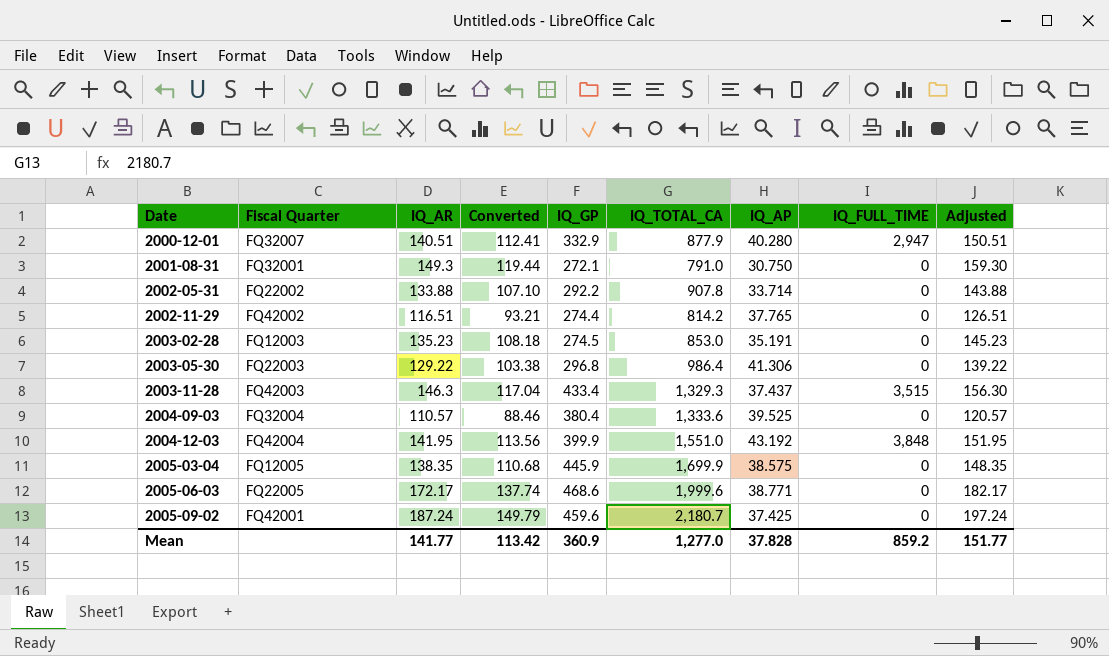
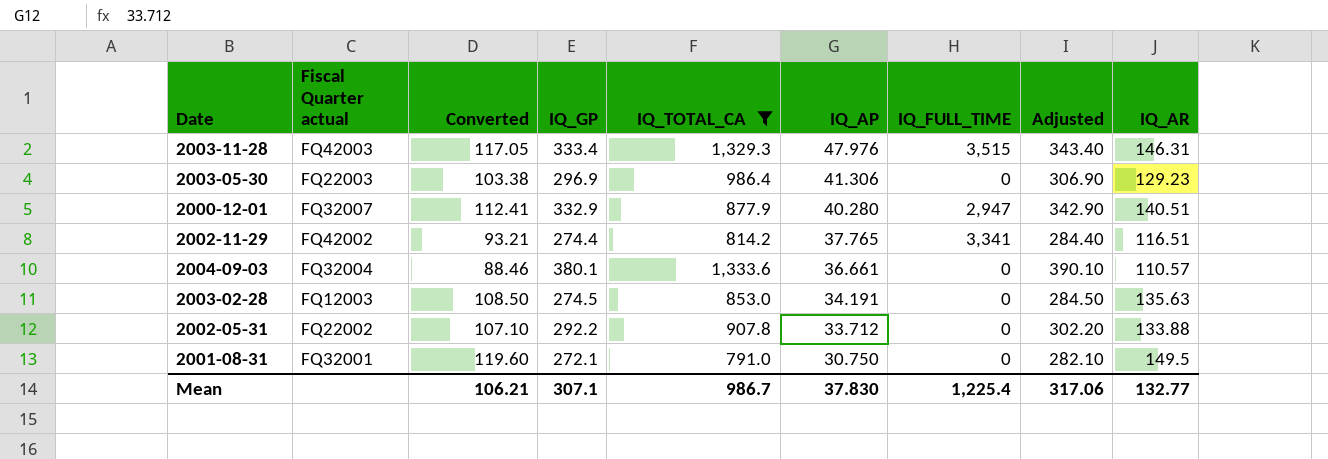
filter: none -> IQ_TOTAL_CA <= 1,333.6
row order: Date ascending -> IQ_AP descending
column name: Fiscal Quarter -> Fiscal Quarter actual
column Adjusted | formula: [IQ_AR] + 10 -> [IQ_GP] + 10
column IQ_AR | position: 3 -> 9
2003-11-28 | Converted: 117.04 -> 117.05
2003-11-28 | IQ_GP: 433.4 -> 333.4
2003-11-28 | IQ_AP: 37.437 -> 47.976
2003-11-28 | IQ_AR: 146.3 -> 146.31
2003-05-30 | IQ_GP: 296.8 -> 296.9
2003-05-30 | IQ_AR: 129.22 -> 129.23
2002-11-29 | IQ_FULL_TIME: 0 -> 3,341
2004-09-03 | IQ_GP: 380.4 -> 380.1
2004-09-03 | IQ_AP: 39.525 -> 36.661
2003-02-28 | Converted: 108.18 -> 108.50
2003-02-28 | IQ_AP: 35.191 -> 34.191
2003-02-28 | IQ_AR: 135.23 -> 135.63
2002-05-31 | IQ_AP: 33.714 -> 33.712
2001-08-31 | Converted: 119.44 -> 119.60
2001-08-31 | IQ_AR: 149.3 -> 149.5
Mean | Converted: 113.42 -> 106.21
Mean | IQ_GP: 360.9 -> 307.1
Mean | IQ_TOTAL_CA: 1,277.0 -> 986.7
Mean | IQ_AP: 37.828 -> 37.830
Mean | IQ_FULL_TIME: 859.2 -> 1,225.4
Mean | Adjusted: 151.77 -> 317.06
Mean | IQ_AR: 141.77 -> 132.77

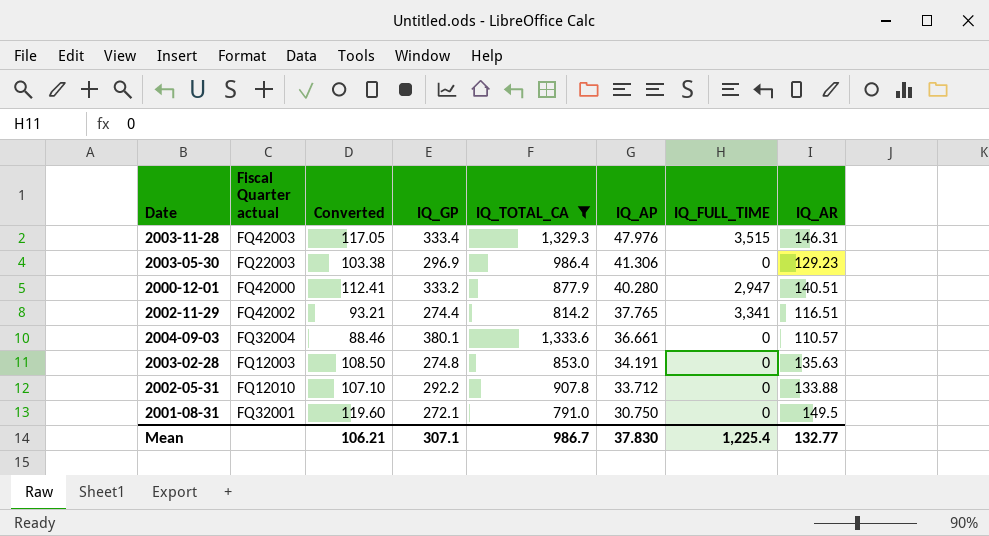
column Adjusted | formula: [IQ_GP] + 10 -> none
2000-12-01 | Fiscal Quarter actual: FQ32007 -> FQ42000
2000-12-01 | IQ_GP: 332.9 -> 333.2
2003-02-28 | IQ_GP: 274.5 -> 274.8
2002-05-31 | Fiscal Quarter actual: FQ22002 -> FQ12010

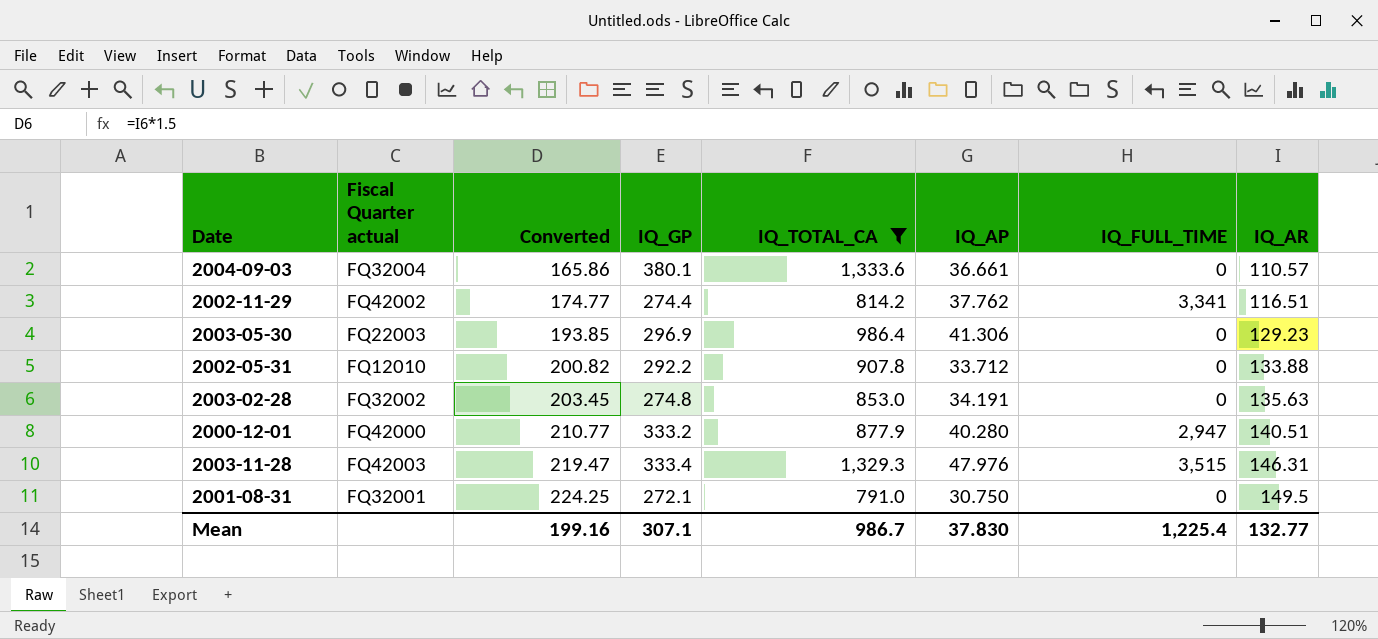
row order: IQ_AP descending -> Converted ascending
column Converted | formula: [IQ_AR] * 0.8 -> [IQ_AR] * 1.5
2002-11-29 | IQ_AP: 37.765 -> 37.762
2003-02-28 | Fiscal Quarter actual: FQ12003 -> FQ32002
Mean | Converted: 106.21 -> 199.16

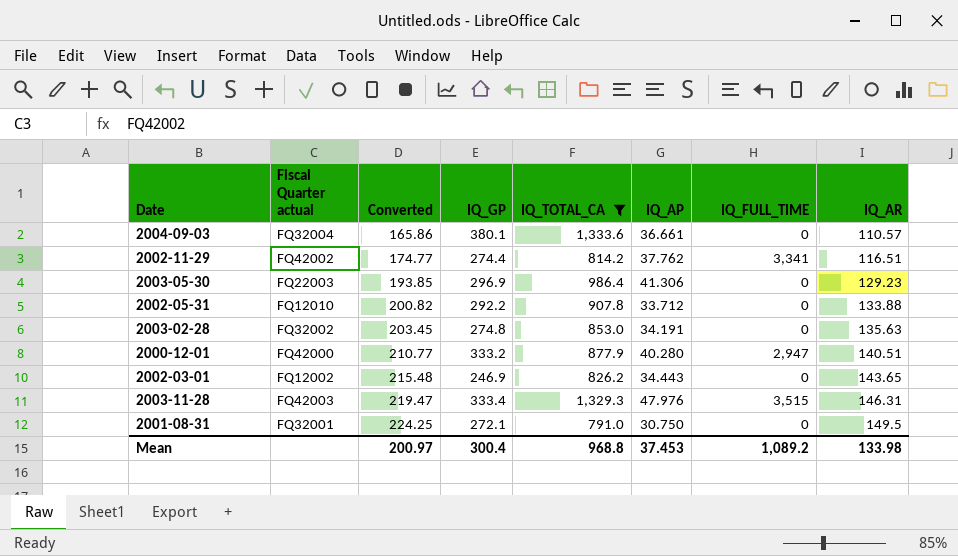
row 2002-03-01: none -> FQ12002 | 215.48 | 246.9 | 826.2 | 34.443 | 0 | 143.65
Mean | Converted: 199.16 -> 200.97
Mean | IQ_GP: 307.1 -> 300.4
Mean | IQ_TOTAL_CA: 986.7 -> 968.8
Mean | IQ_AP: 37.830 -> 37.453
Mean | IQ_FULL_TIME: 1,225.4 -> 1,089.2
Mean | IQ_AR: 132.77 -> 133.98

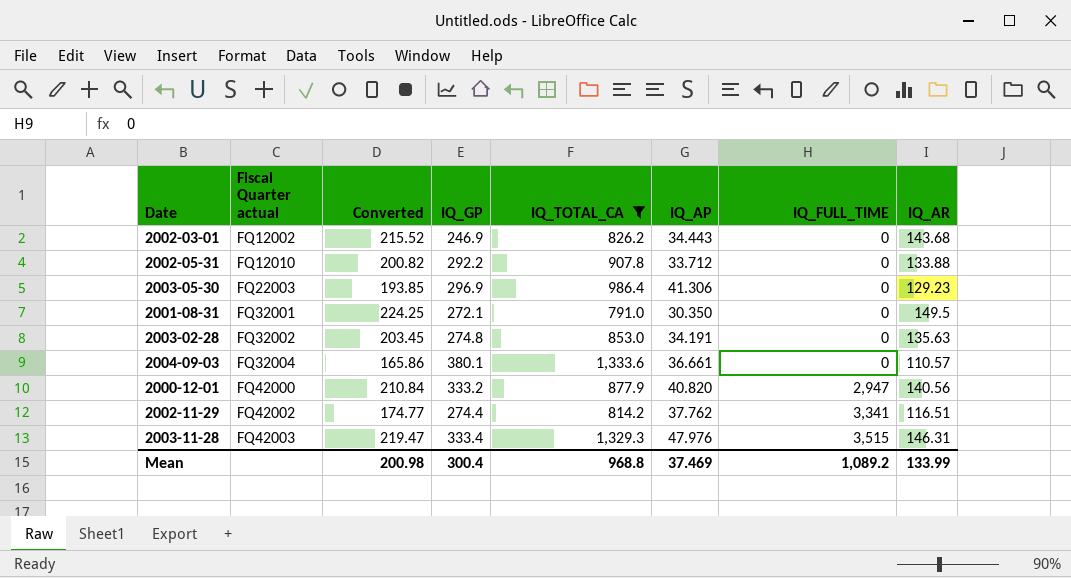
row order: Converted ascending -> Fiscal Quarter actual ascending
2002-03-01 | Converted: 215.48 -> 215.52
2002-03-01 | IQ_AR: 143.65 -> 143.68
2001-08-31 | IQ_AP: 30.750 -> 30.350
2000-12-01 | Converted: 210.77 -> 210.84
2000-12-01 | IQ_AP: 40.280 -> 40.820
2000-12-01 | IQ_AR: 140.51 -> 140.56
Mean | Converted: 200.97 -> 200.98
Mean | IQ_AP: 37.453 -> 37.469
Mean | IQ_AR: 133.98 -> 133.99

